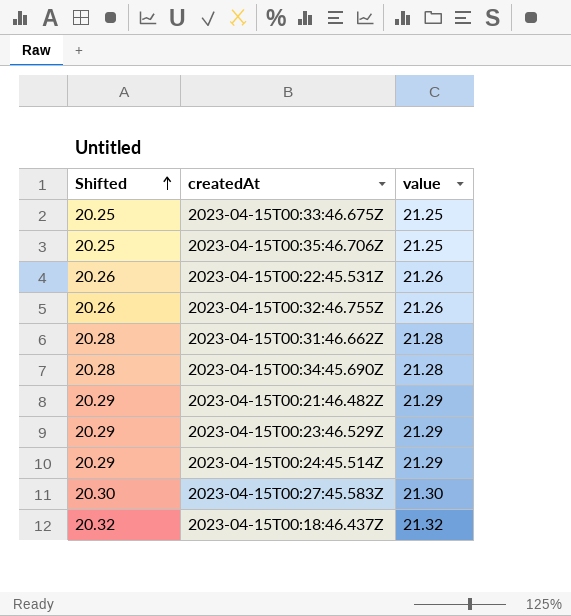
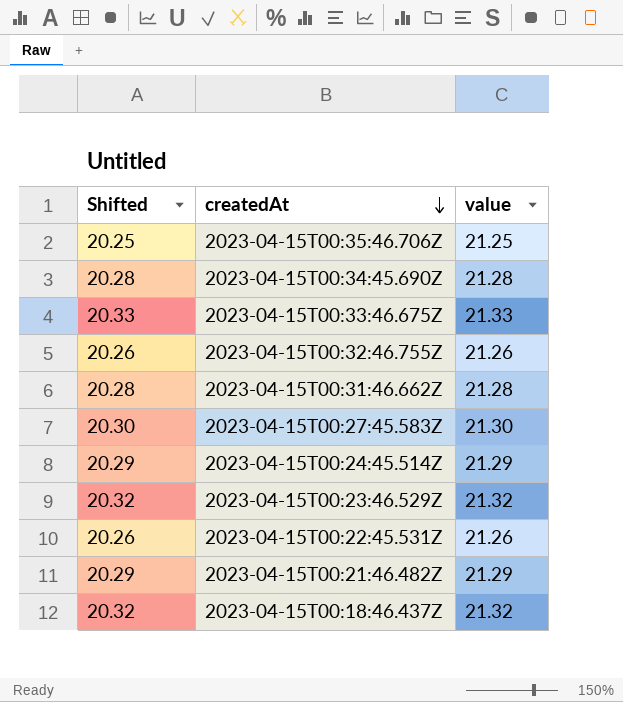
row order: Shifted ascending -> createdAt descending
2023-04-15T00:33:46.675Z | Shifted: 20.25 -> 20.33
2023-04-15T00:33:46.675Z | value: 21.25 -> 21.33
2023-04-15T00:23:46.529Z | Shifted: 20.29 -> 20.32
2023-04-15T00:23:46.529Z | value: 21.29 -> 21.32

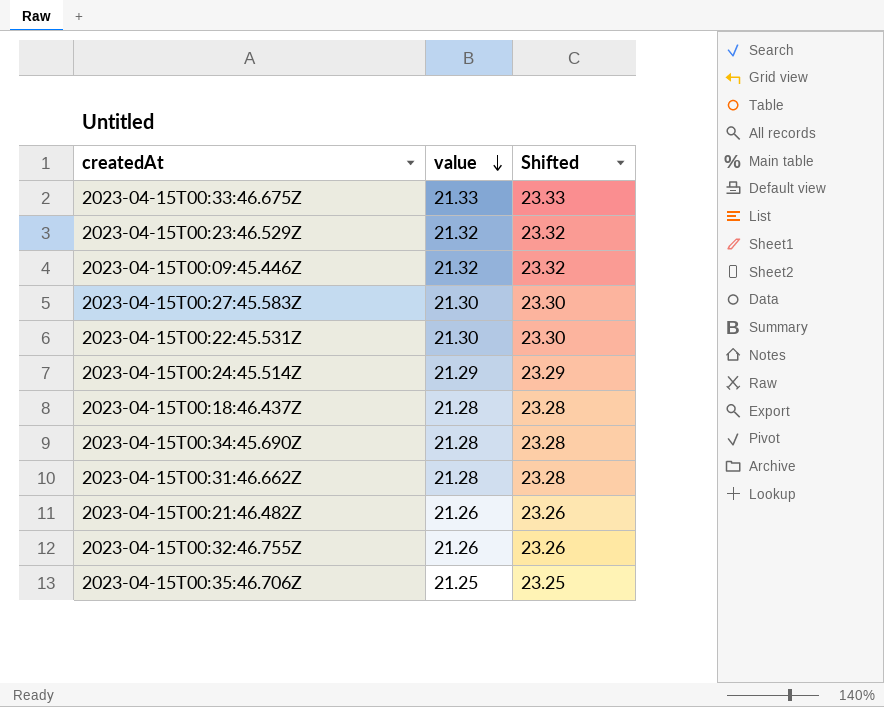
row order: createdAt descending -> value descending
column Shifted | formula: [value] - 1 -> [value] + 2
column Shifted | position: 1 -> 3
row 2023-04-15T00:09:45.446Z: none -> 21.32 | 23.32
2023-04-15T00:22:45.531Z | value: 21.26 -> 21.30
2023-04-15T00:18:46.437Z | value: 21.32 -> 21.28
2023-04-15T00:21:46.482Z | value: 21.29 -> 21.26

